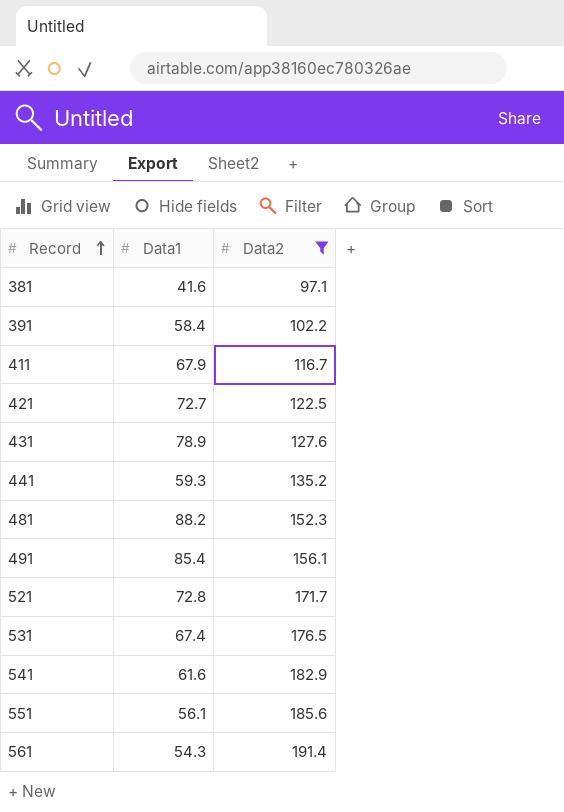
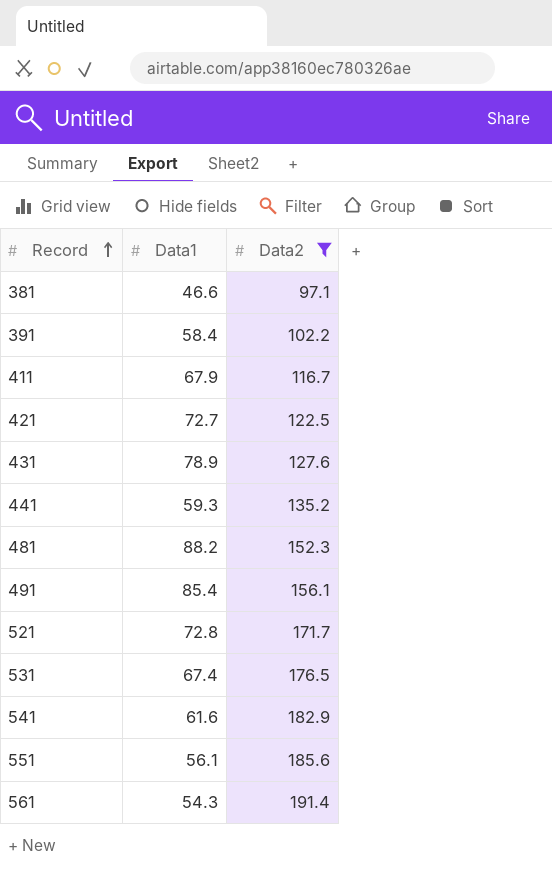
381 | Data1: 41.6 -> 46.6

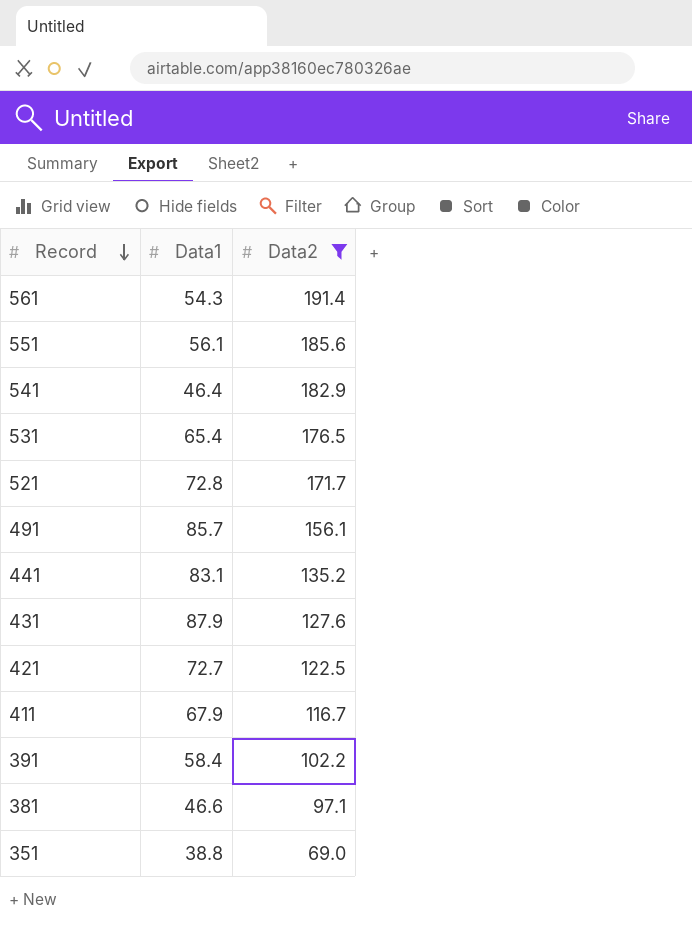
row order: Record ascending -> Record descending
row 481: 88.2 | 152.3 -> none
541 | Data1: 61.6 -> 46.4
531 | Data1: 67.4 -> 65.4
491 | Data1: 85.4 -> 85.7
441 | Data1: 59.3 -> 83.1
431 | Data1: 78.9 -> 87.9
row 351: none -> 38.8 | 69.0

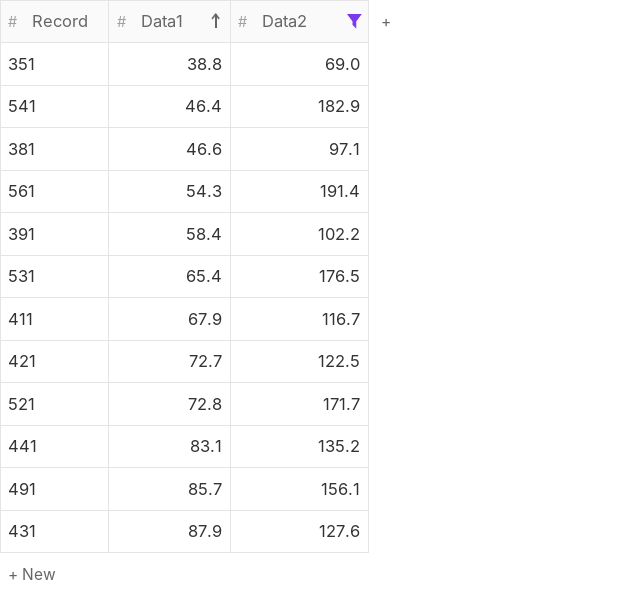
row order: Record descending -> Data1 ascending
row 551: 56.1 | 185.6 -> none

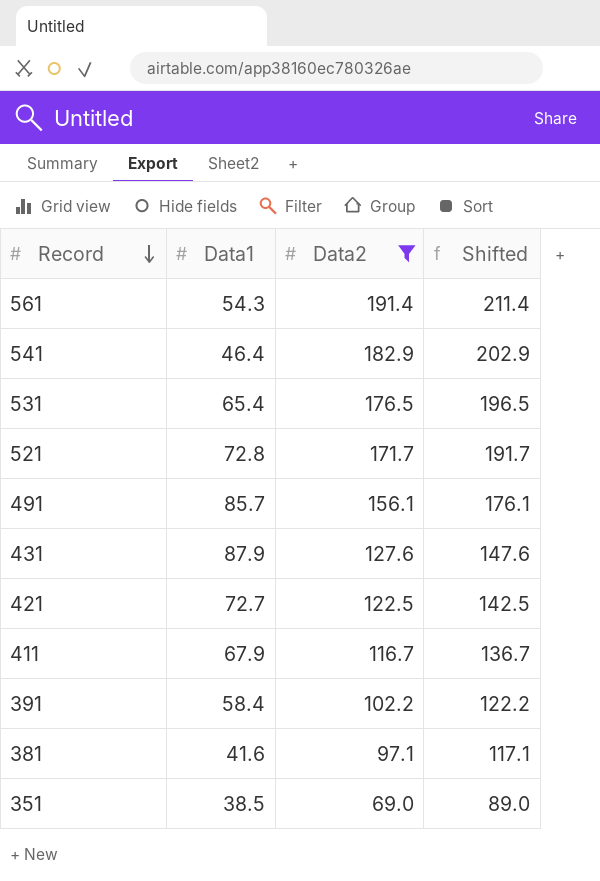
row order: Data1 ascending -> Record descending
column Shifted | formula: none -> [Data2] + 20
row 441: 83.1 | 135.2 -> none
381 | Data1: 46.6 -> 41.6
351 | Data1: 38.8 -> 38.5

